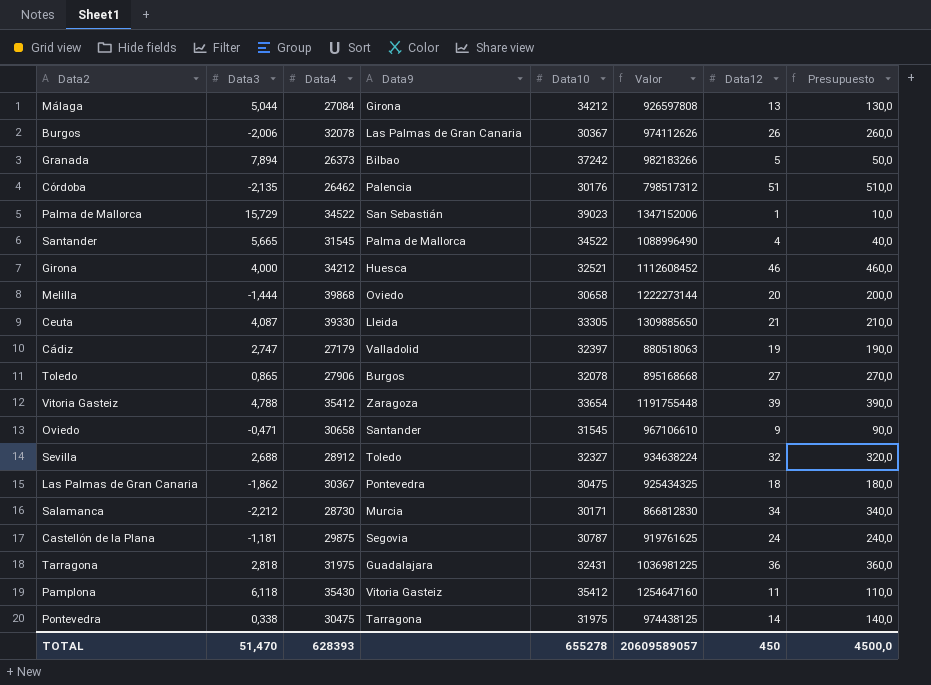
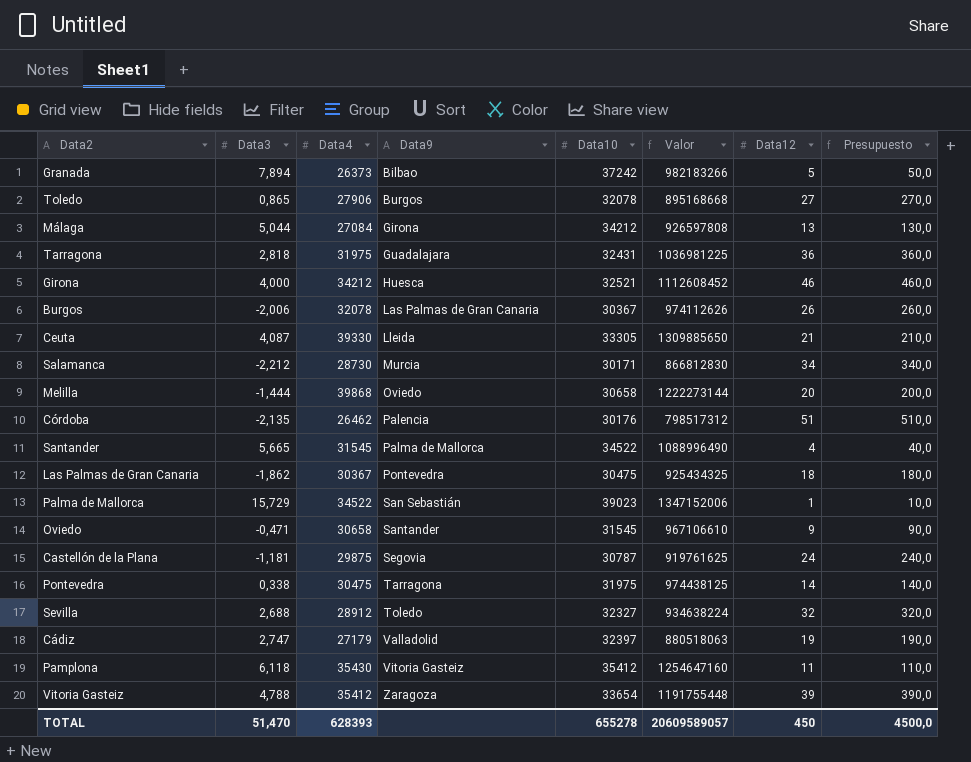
row order: none -> Data9 ascending

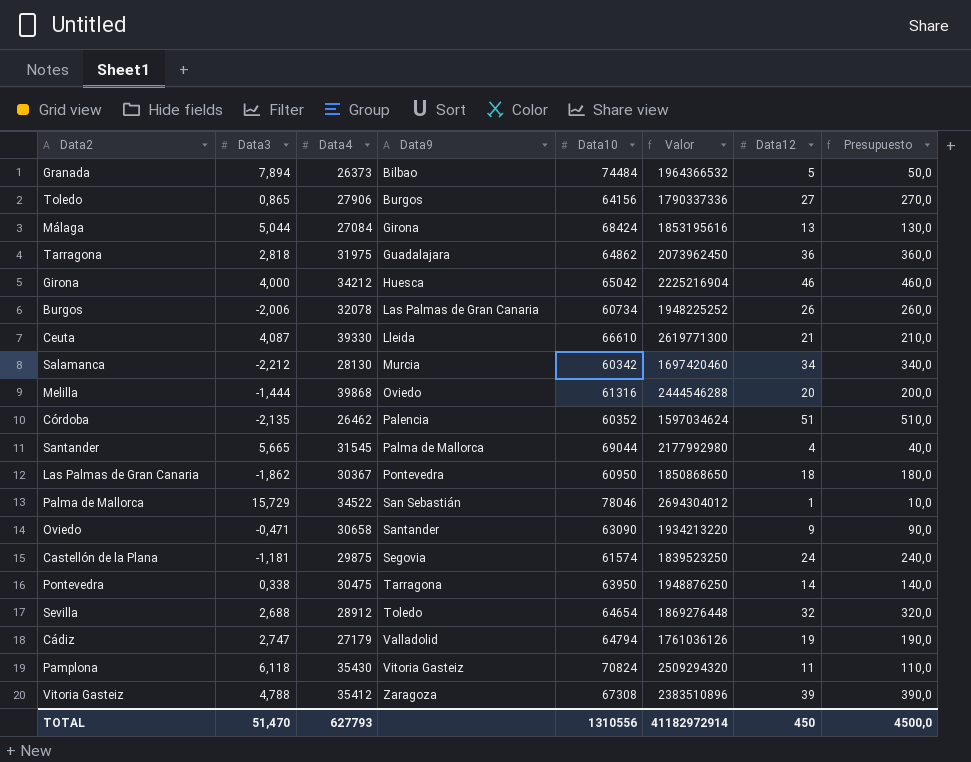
Granada | Data10: 37242 -> 74484
Granada | Valor: 982183266 -> 1964366532
Toledo | Data10: 32078 -> 64156
Toledo | Valor: 895168668 -> 1790337336
Málaga | Data10: 34212 -> 68424
Málaga | Valor: 926597808 -> 1853195616
Tarragona | Data10: 32431 -> 64862
Tarragona | Valor: 1036981225 -> 2073962450
Girona | Data10: 32521 -> 65042
Girona | Valor: 1112608452 -> 2225216904
Burgos | Data10: 30367 -> 60734
Burgos | Valor: 974112626 -> 1948225252
Ceuta | Data10: 33305 -> 66610
Ceuta | Valor: 1309885650 -> 2619771300
Salamanca | Data4: 28730 -> 28130
Salamanca | Data10: 30171 -> 60342
Salamanca | Valor: 866812830 -> 1697420460
Melilla | Data10: 30658 -> 61316
Melilla | Valor: 1222273144 -> 2444546288
Córdoba | Data10: 30176 -> 60352
Córdoba | Valor: 798517312 -> 1597034624
Santander | Data10: 34522 -> 69044
Santander | Valor: 1088996490 -> 2177992980
Las Palmas de Gran Canaria | Data10: 30475 -> 60950
Las Palmas de Gran Canaria | Valor: 925434325 -> 1850868650
Palma de Mallorca | Data10: 39023 -> 78046
Palma de Mallorca | Valor: 1347152006 -> 2694304012
Oviedo | Data10: 31545 -> 63090
Oviedo | Valor: 967106610 -> 1934213220
Castellón de la Plana | Data10: 30787 -> 61574
Castellón de la Plana | Valor: 919761625 -> 1839523250
Pontevedra | Data10: 31975 -> 63950
Pontevedra | Valor: 974438125 -> 1948876250
Sevilla | Data10: 32327 -> 64654
Sevilla | Valor: 934638224 -> 1869276448
Cádiz | Data10: 32397 -> 64794
Cádiz | Valor: 880518063 -> 1761036126
Pamplona | Data10: 35412 -> 70824
Pamplona | Valor: 1254647160 -> 2509294320
Vitoria Gasteiz | Data10: 33654 -> 67308
Vitoria Gasteiz | Valor: 1191755448 -> 2383510896
TOTAL | Data4: 628393 -> 627793
TOTAL | Data10: 655278 -> 1310556
TOTAL | Valor: 20609589057 -> 41182972914

